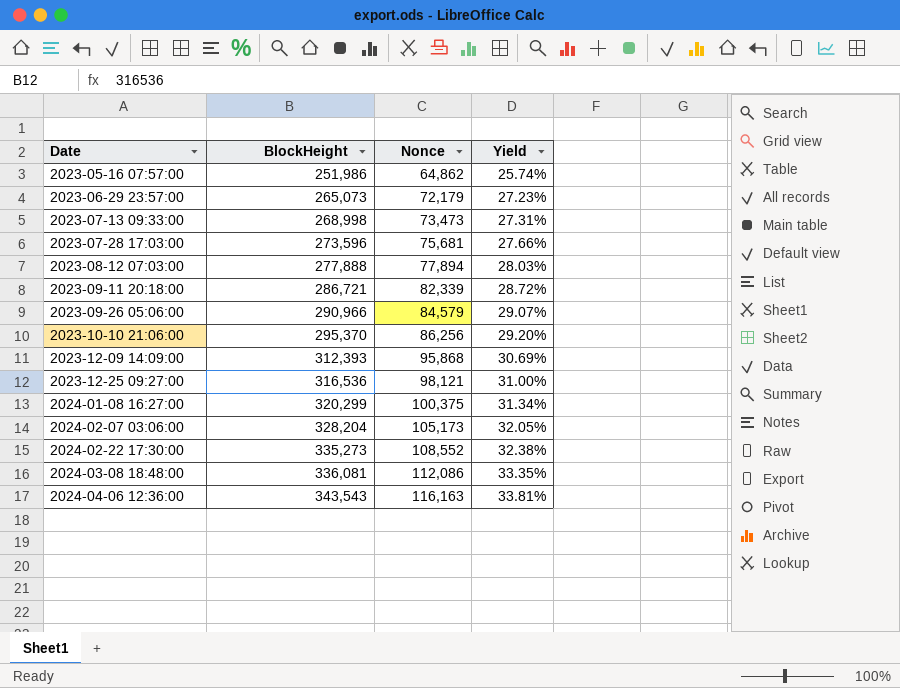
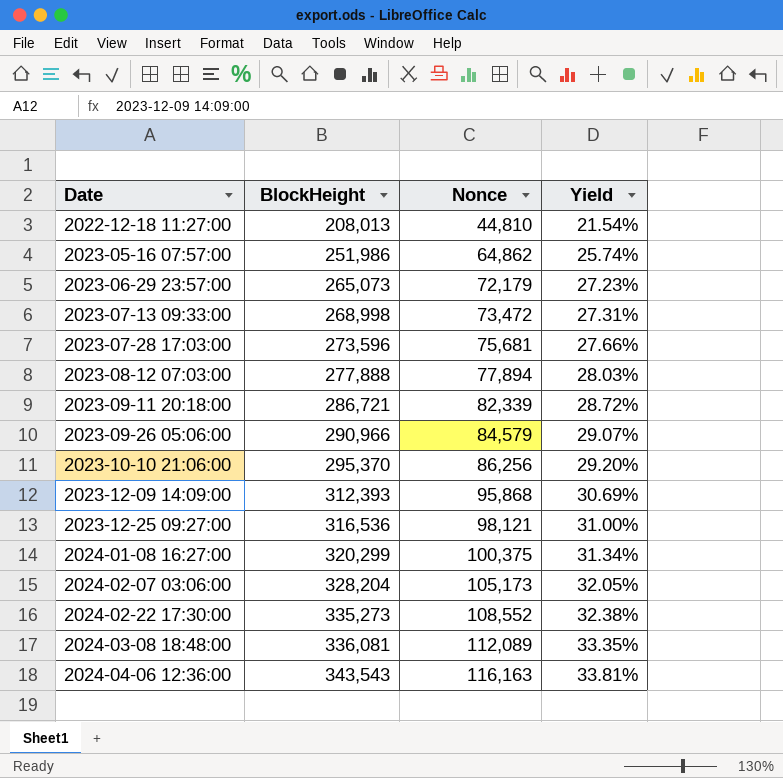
row 2022-12-18 11:27:00: none -> 208,013 | 44,810 | 21.54%
2023-07-13 09:33:00 | Nonce: 73,473 -> 73,472
2024-03-08 18:48:00 | Nonce: 112,086 -> 112,089

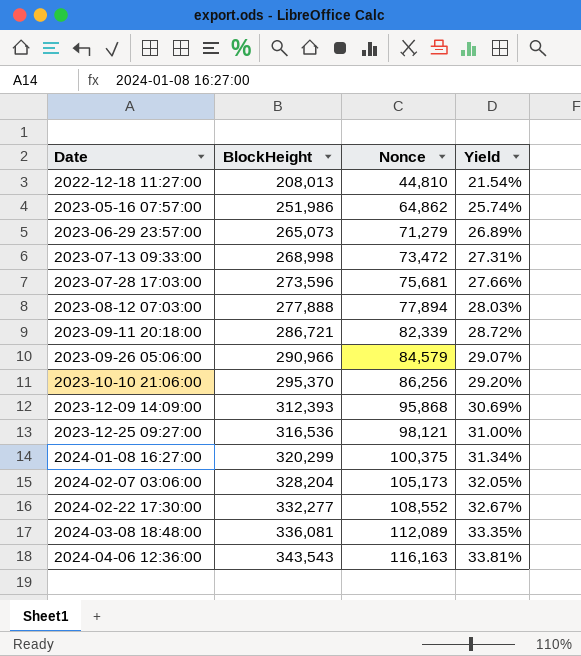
2023-06-29 23:57:00 | Nonce: 72,179 -> 71,279
2023-06-29 23:57:00 | Yield: 27.23% -> 26.89%
2024-02-22 17:30:00 | BlockHeight: 335,273 -> 332,277
2024-02-22 17:30:00 | Yield: 32.38% -> 32.67%

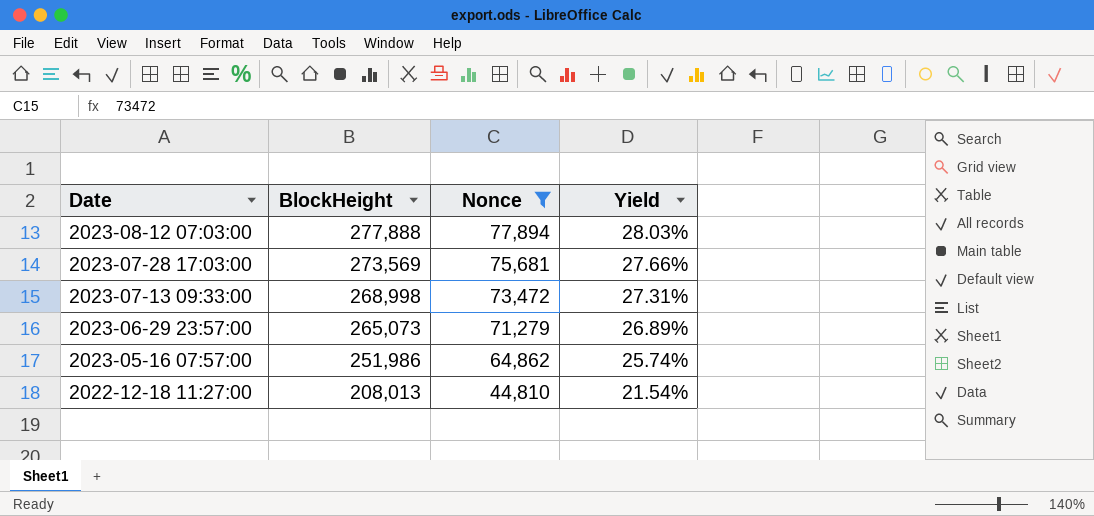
filter: none -> Nonce <= 77,894
row order: Date ascending -> Date descending
2023-07-28 17:03:00 | BlockHeight: 273,596 -> 273,569

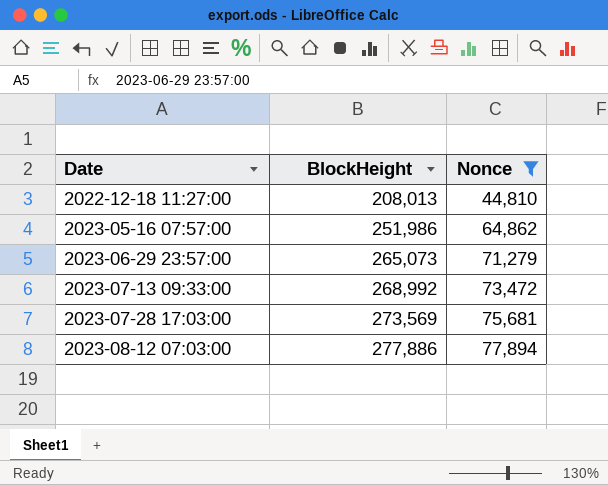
row order: Date descending -> Date ascending
column Yield | formula: [Nonce] / [BlockHeight] -> none
2023-07-13 09:33:00 | BlockHeight: 268,998 -> 268,992
2023-08-12 07:03:00 | BlockHeight: 277,888 -> 277,886

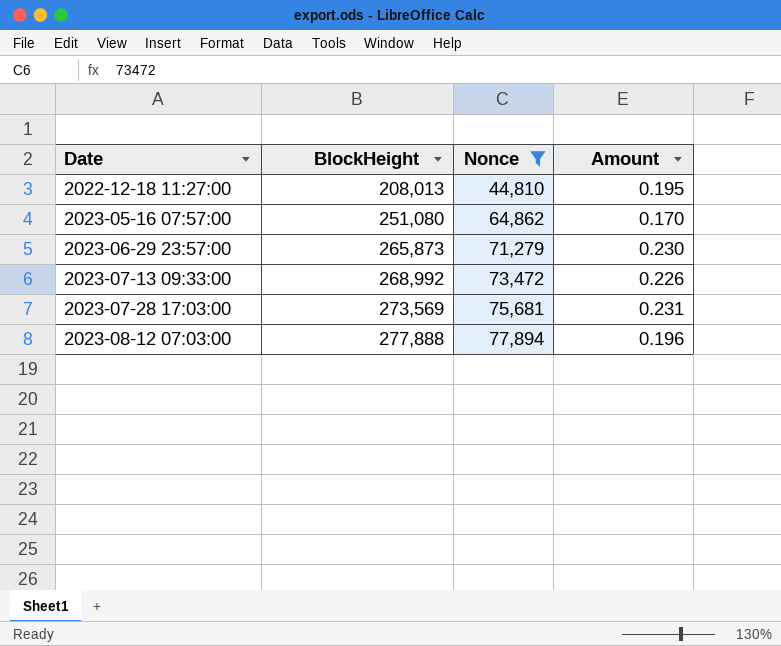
column Amount | position: none -> 4
2023-05-16 07:57:00 | BlockHeight: 251,986 -> 251,080
2023-06-29 23:57:00 | BlockHeight: 265,073 -> 265,873
2023-08-12 07:03:00 | BlockHeight: 277,886 -> 277,888

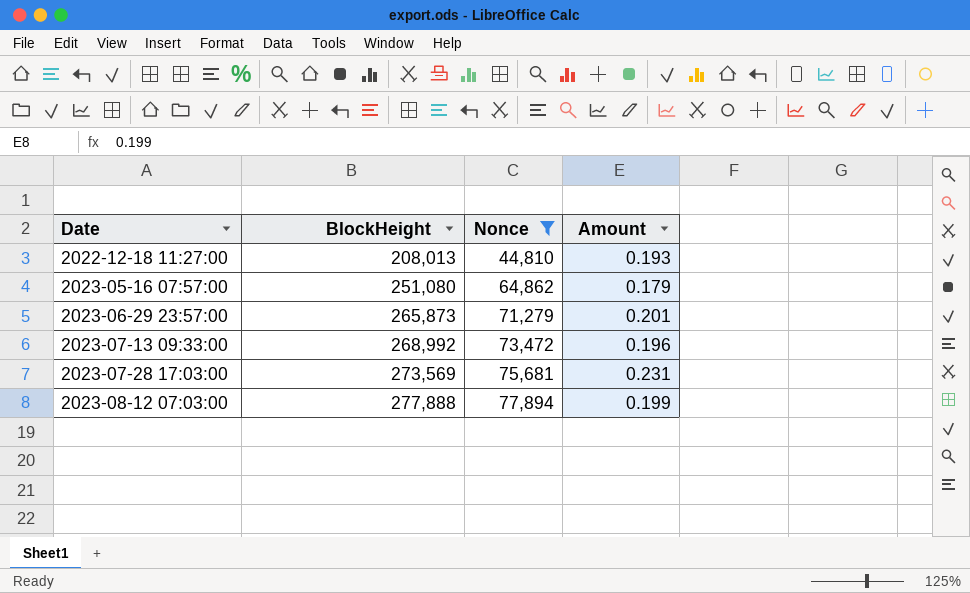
2022-12-18 11:27:00 | Amount: 0.195 -> 0.193
2023-05-16 07:57:00 | Amount: 0.170 -> 0.179
2023-06-29 23:57:00 | Amount: 0.230 -> 0.201
2023-07-13 09:33:00 | Amount: 0.226 -> 0.196
2023-08-12 07:03:00 | Amount: 0.196 -> 0.199

